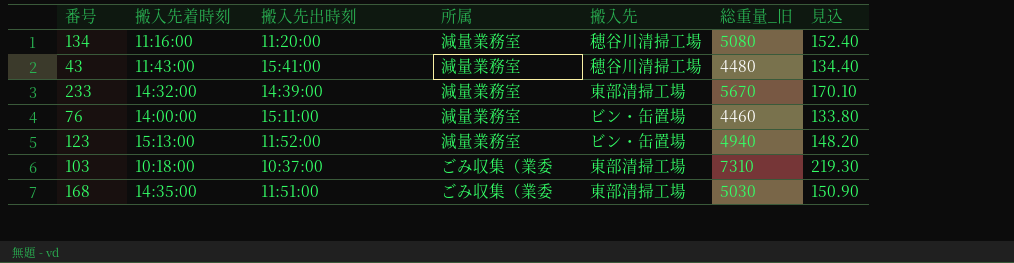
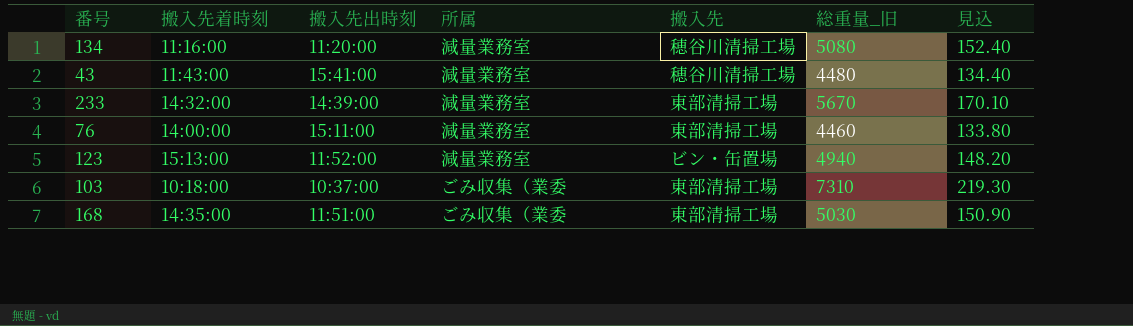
76 | 搬入先: ビン・缶置場 -> 東部清掃工場

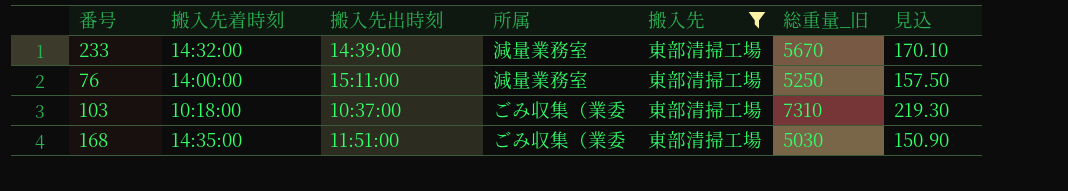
filter: none -> 搬入先 = 東部清掃工場
76 | 総重量_旧: 4460 -> 5250
76 | 見込: 133.80 -> 157.50

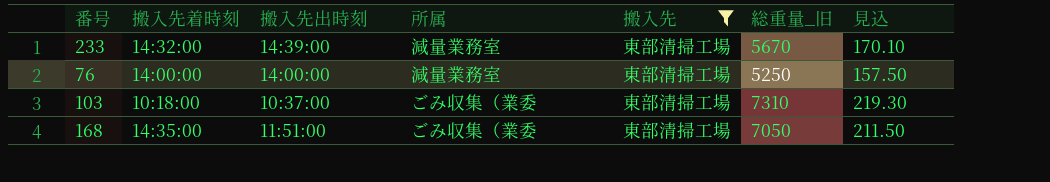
76 | 搬入先出時刻: 15:11:00 -> 14:00:00
168 | 総重量_旧: 5030 -> 7050
168 | 見込: 150.90 -> 211.50

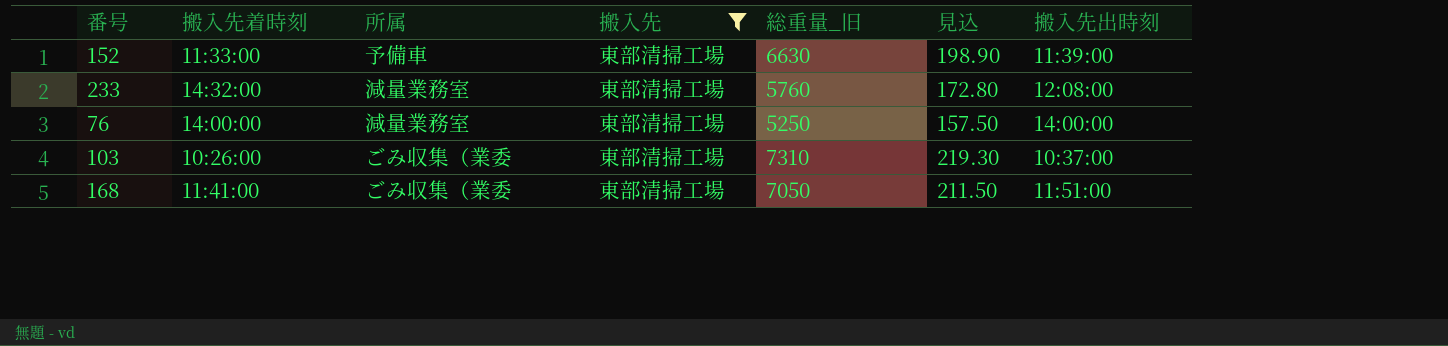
column 搬入先出時刻 | position: 3 -> 7
row 152: none -> 11:33:00 | 予備車 | 東部清掃工場 | 6630 | 198.90 | 11:39:00
233 | 総重量_旧: 5670 -> 5760
233 | 見込: 170.10 -> 172.80
233 | 搬入先出時刻: 14:39:00 -> 12:08:00
103 | 搬入先着時刻: 10:18:00 -> 10:26:00
168 | 搬入先着時刻: 14:35:00 -> 11:41:00

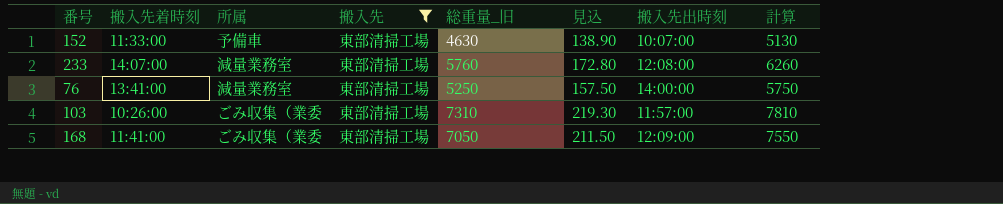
column 計算 | formula: none -> [総重量_旧] + 500
152 | 総重量_旧: 6630 -> 4630
152 | 見込: 198.90 -> 138.90
152 | 搬入先出時刻: 11:39:00 -> 10:07:00
233 | 搬入先着時刻: 14:32:00 -> 14:07:00
76 | 搬入先着時刻: 14:00:00 -> 13:41:00
103 | 搬入先出時刻: 10:37:00 -> 11:57:00
168 | 搬入先出時刻: 11:51:00 -> 12:09:00

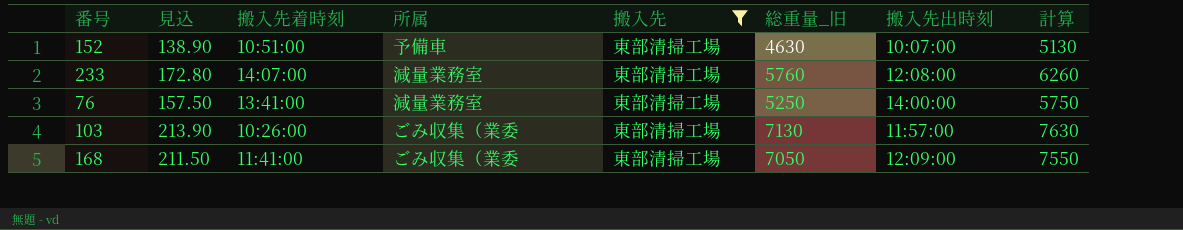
column 見込 | position: 6 -> 2
152 | 搬入先着時刻: 11:33:00 -> 10:51:00
103 | 見込: 219.30 -> 213.90
103 | 総重量_旧: 7310 -> 7130
103 | 計算: 7810 -> 7630

